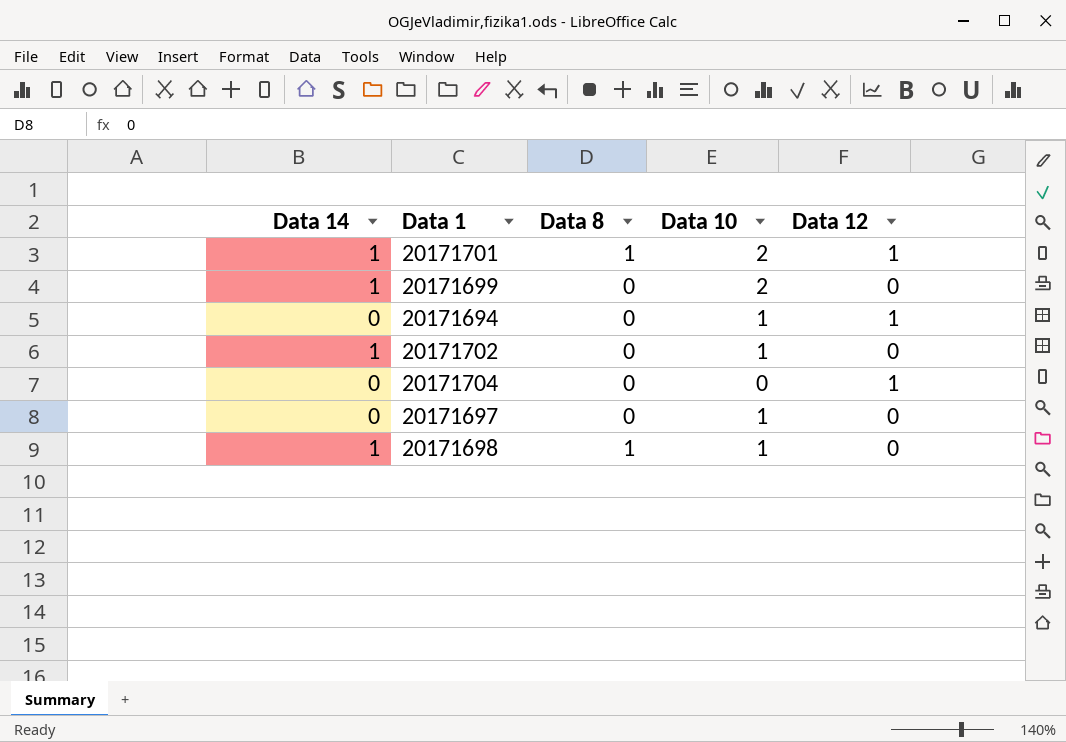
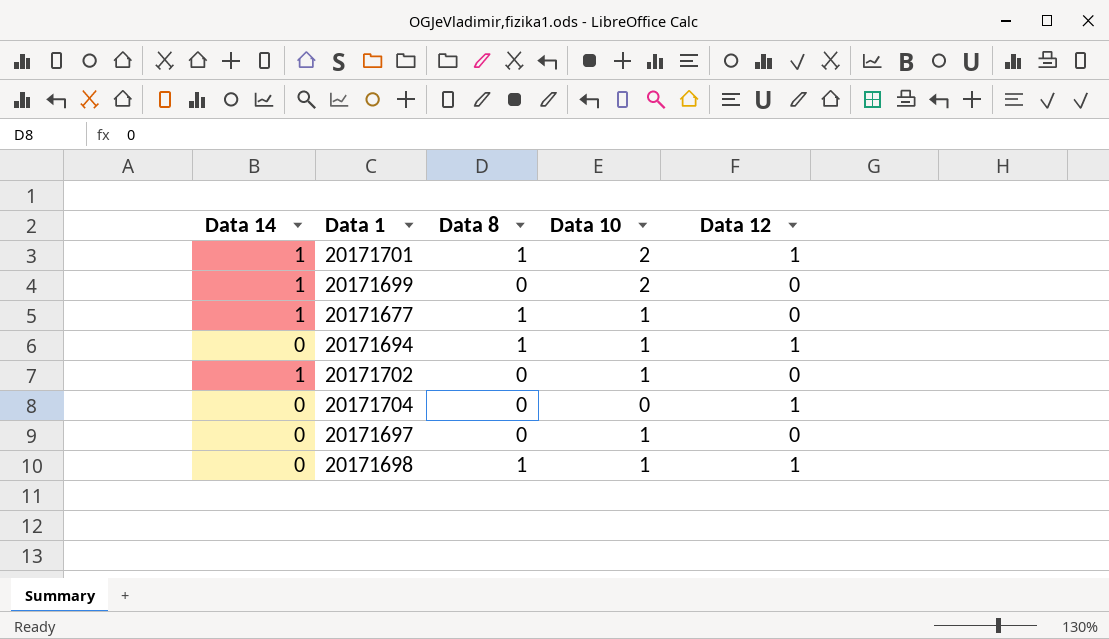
row 20171677: none -> 1 | 1 | 1 | 0
20171694 | Data 8: 0 -> 1
20171698 | Data 14: 1 -> 0
20171698 | Data 12: 0 -> 1

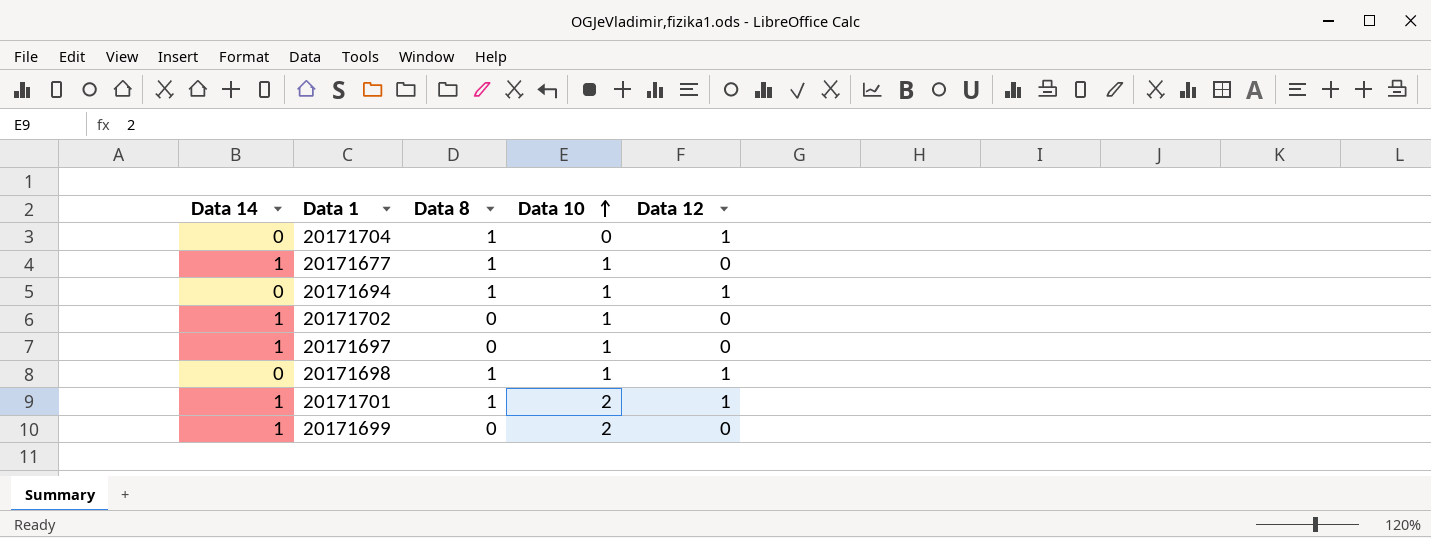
row order: none -> Data 10 ascending
20171704 | Data 8: 0 -> 1
20171697 | Data 14: 0 -> 1

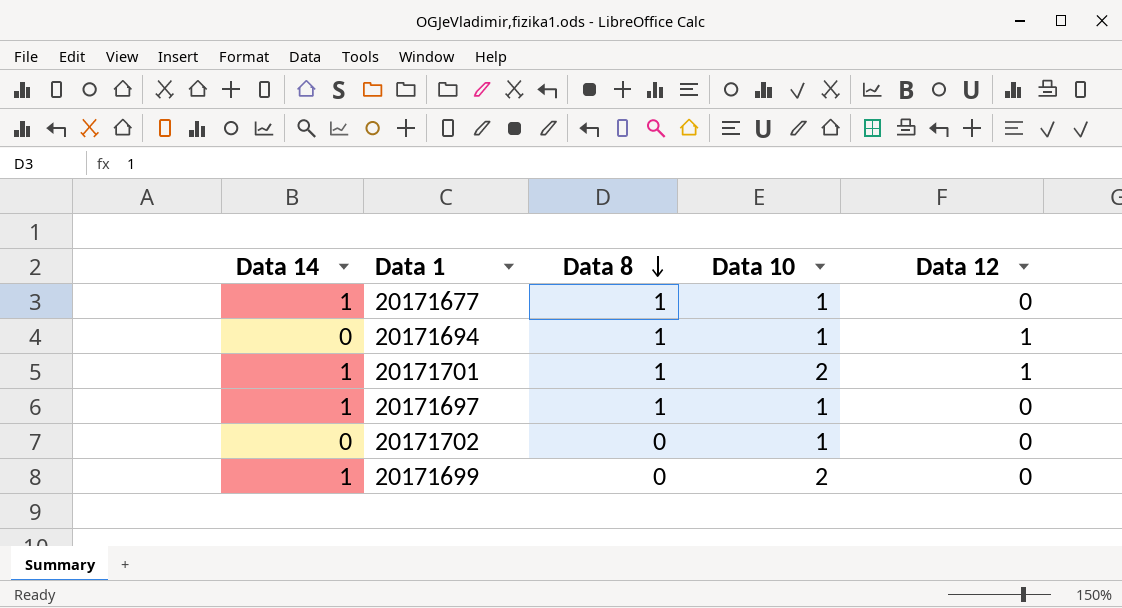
row order: Data 10 ascending -> Data 8 descending
row 20171704: 0 | 1 | 0 | 1 -> none
row 20171698: 0 | 1 | 1 | 1 -> none
20171697 | Data 8: 0 -> 1
20171702 | Data 14: 1 -> 0

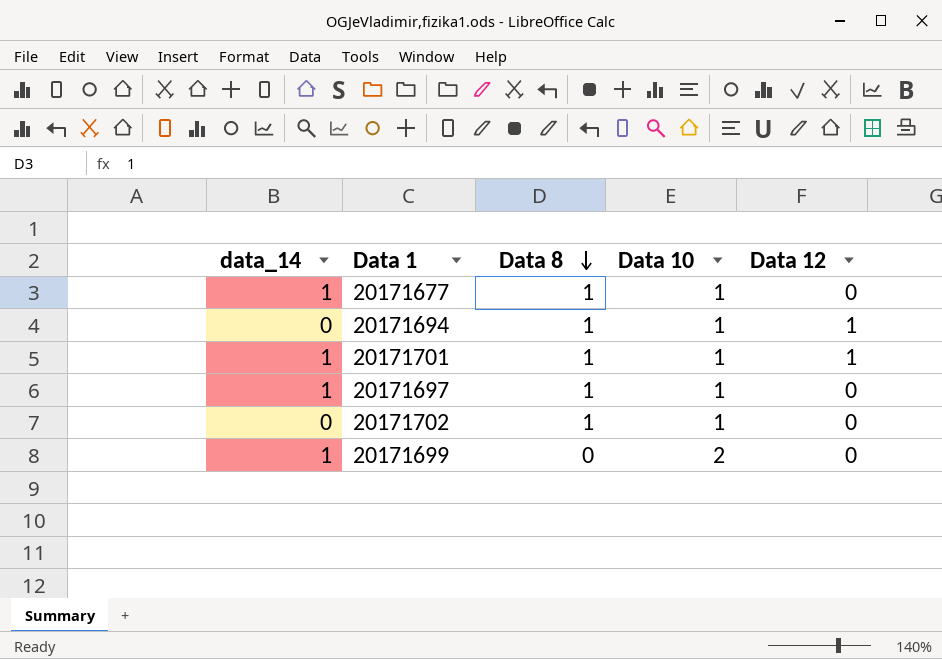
column name: Data 14 -> data_14
20171701 | Data 10: 2 -> 1
20171702 | Data 8: 0 -> 1

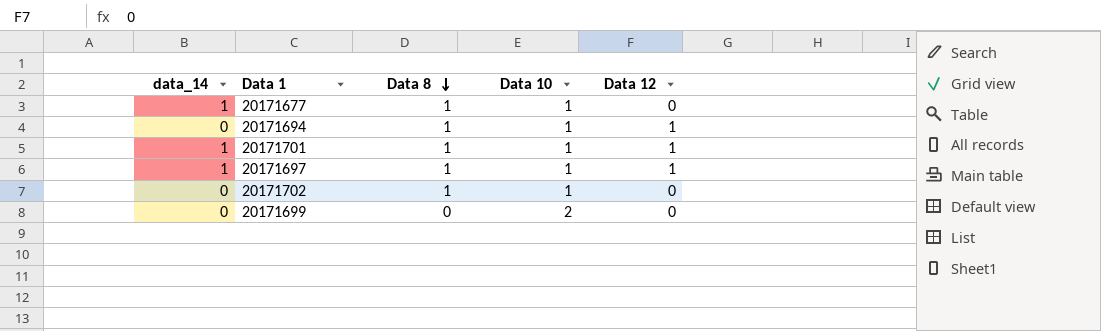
20171697 | Data 12: 0 -> 1
20171699 | data_14: 1 -> 0

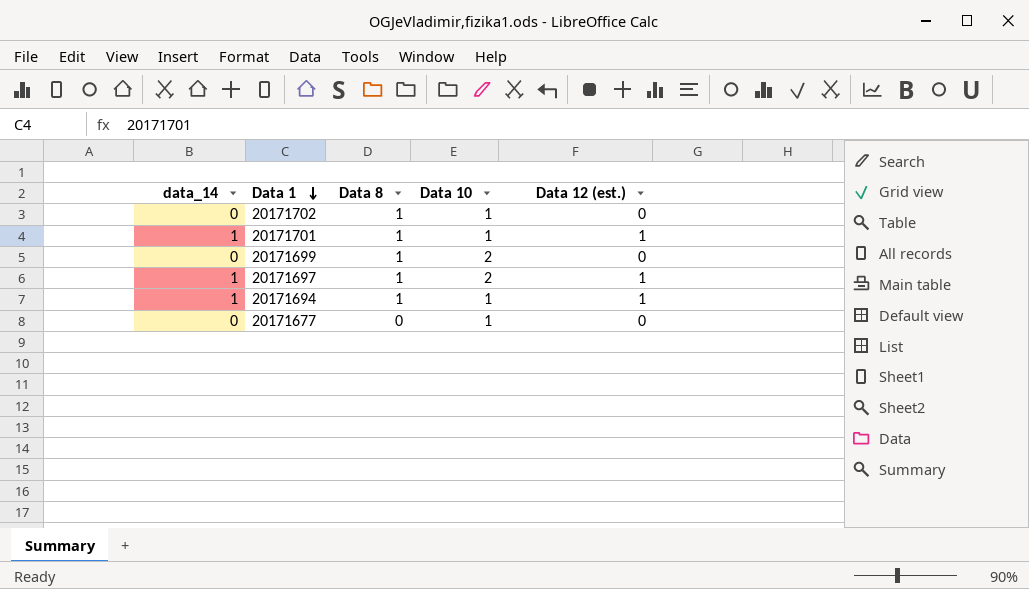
row order: Data 8 descending -> Data 1 descending
column name: Data 12 -> Data 12 (est.)
20171699 | Data 8: 0 -> 1
20171697 | Data 10: 1 -> 2
20171694 | data_14: 0 -> 1
20171677 | data_14: 1 -> 0
20171677 | Data 8: 1 -> 0

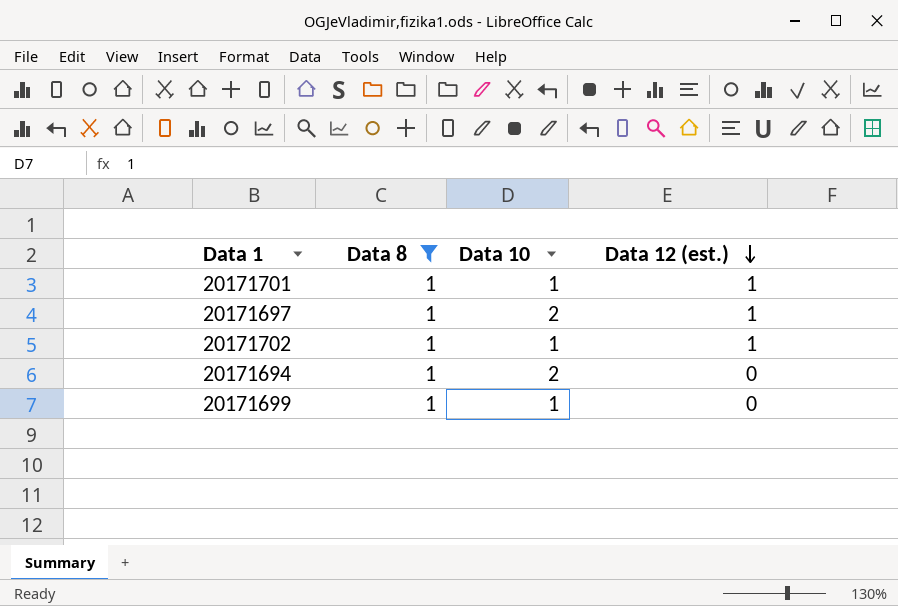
filter: none -> Data 8 = 1
row order: Data 1 descending -> Data 12 (est.) descending
column data_14 | position: 1 -> none
20171702 | Data 12 (est.): 0 -> 1
20171694 | Data 10: 1 -> 2
20171694 | Data 12 (est.): 1 -> 0
20171699 | Data 10: 2 -> 1

